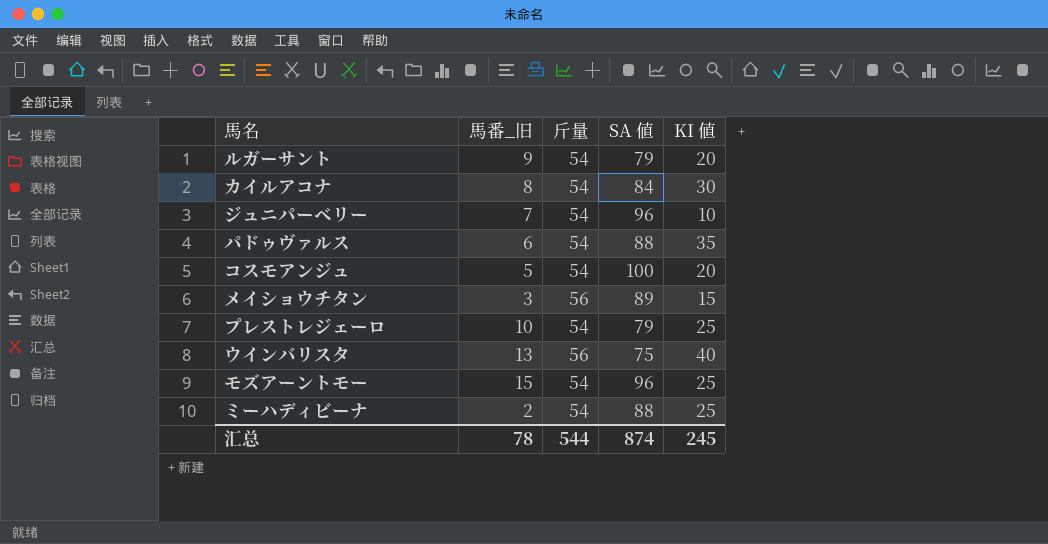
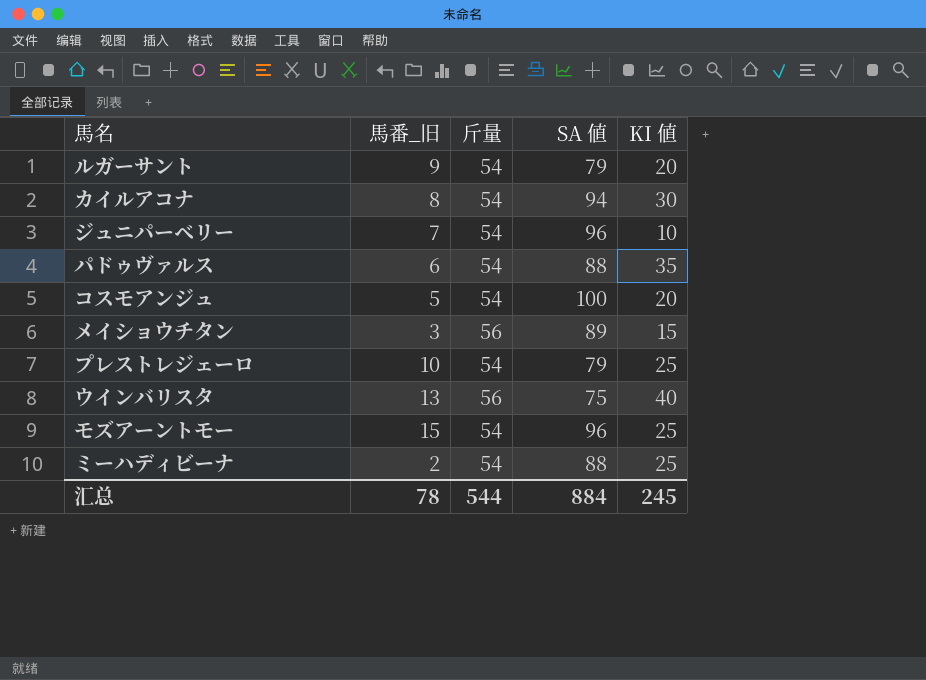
カイルアコナ | SA 値: 84 -> 94
汇总 | SA 値: 874 -> 884

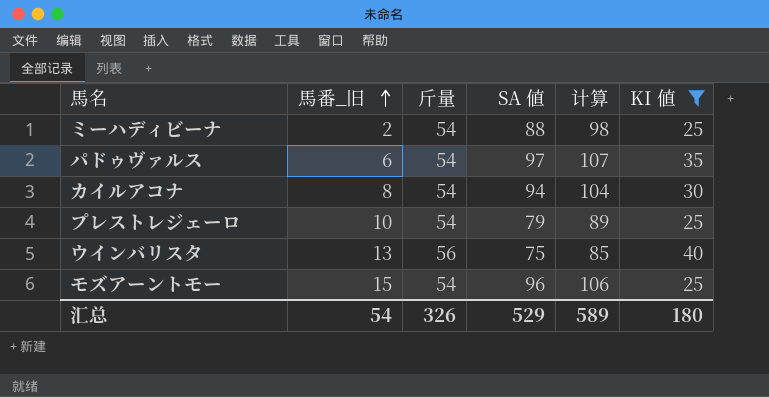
filter: none -> KI 値 >= 25
row order: none -> 馬番_旧 ascending
column 计算 | formula: none -> [SA 値] + 10
パドゥヴァルス | SA 値: 88 -> 97
汇总 | 馬番_旧: 78 -> 54
汇总 | 斤量: 544 -> 326
汇总 | SA 値: 884 -> 529
汇总 | KI 値: 245 -> 180

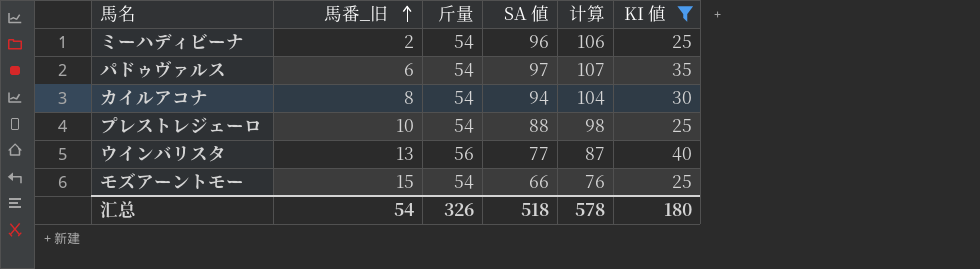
ミーハディビーナ | SA 値: 88 -> 96
ミーハディビーナ | 计算: 98 -> 106
プレストレジェーロ | SA 値: 79 -> 88
プレストレジェーロ | 计算: 89 -> 98
ウインバリスタ | SA 値: 75 -> 77
ウインバリスタ | 计算: 85 -> 87
モズアーントモー | SA 値: 96 -> 66
モズアーントモー | 计算: 106 -> 76
汇总 | SA 値: 529 -> 518
汇总 | 计算: 589 -> 578

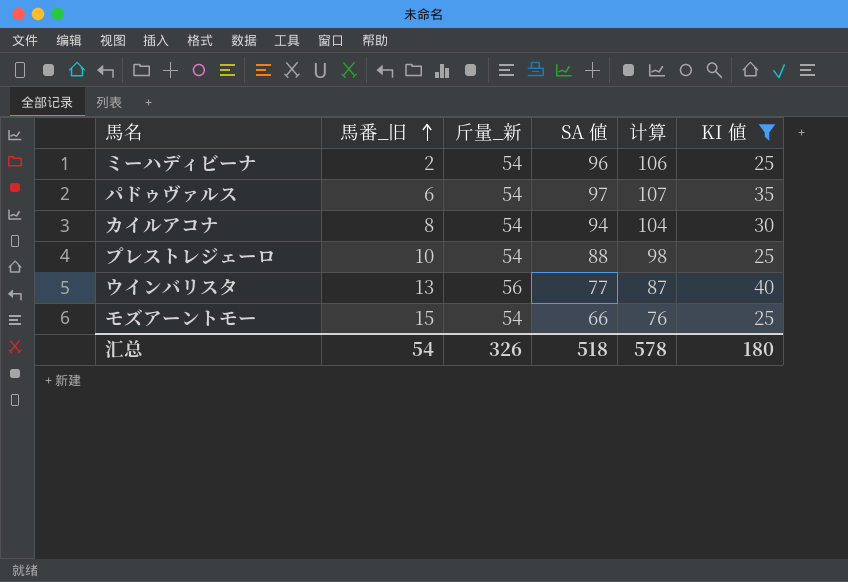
column name: 斤量 -> 斤量_新

